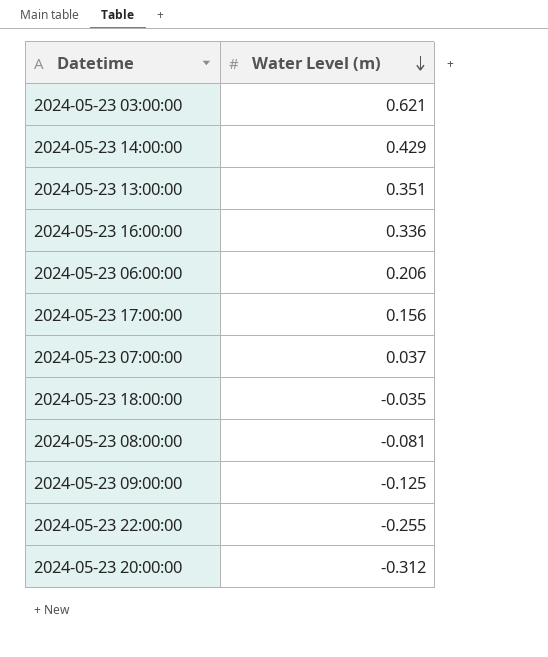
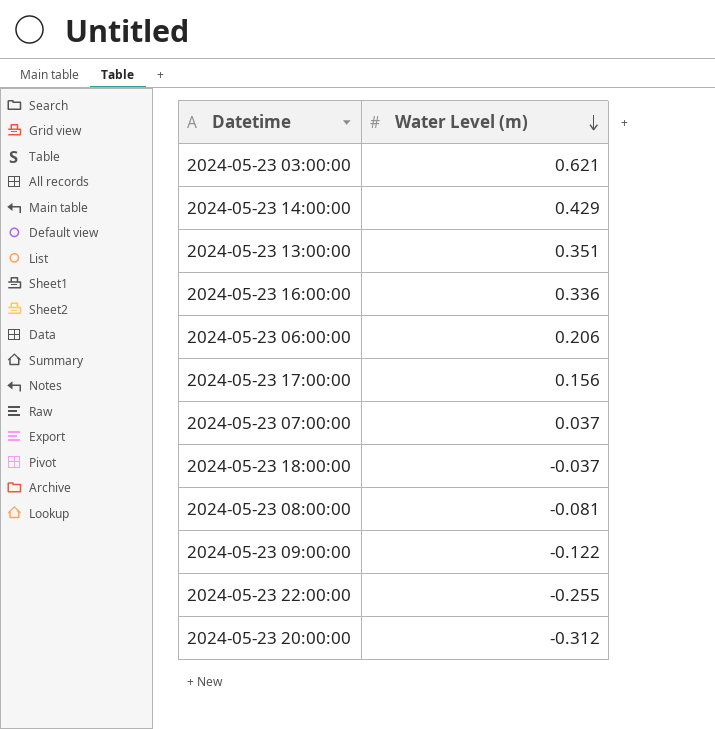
2024-05-23 18:00:00 | Water Level (m): -0.035 -> -0.037
2024-05-23 09:00:00 | Water Level (m): -0.125 -> -0.122

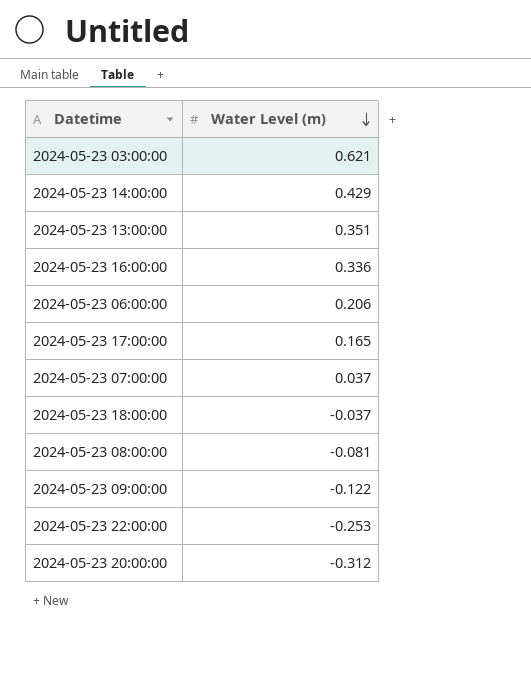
2024-05-23 17:00:00 | Water Level (m): 0.156 -> 0.165
2024-05-23 22:00:00 | Water Level (m): -0.255 -> -0.253

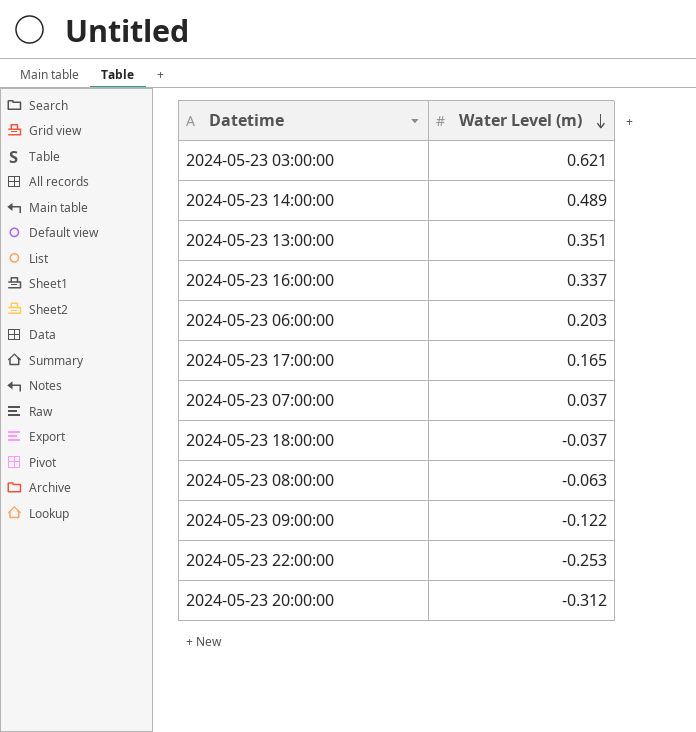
2024-05-23 14:00:00 | Water Level (m): 0.429 -> 0.489
2024-05-23 16:00:00 | Water Level (m): 0.336 -> 0.337
2024-05-23 06:00:00 | Water Level (m): 0.206 -> 0.203
2024-05-23 08:00:00 | Water Level (m): -0.081 -> -0.063

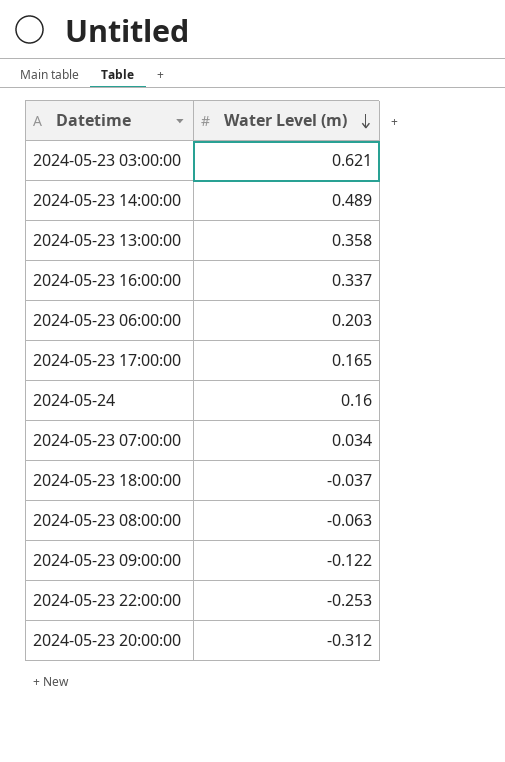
2024-05-23 13:00:00 | Water Level (m): 0.351 -> 0.358
row 2024-05-24: none -> 0.16
2024-05-23 07:00:00 | Water Level (m): 0.037 -> 0.034

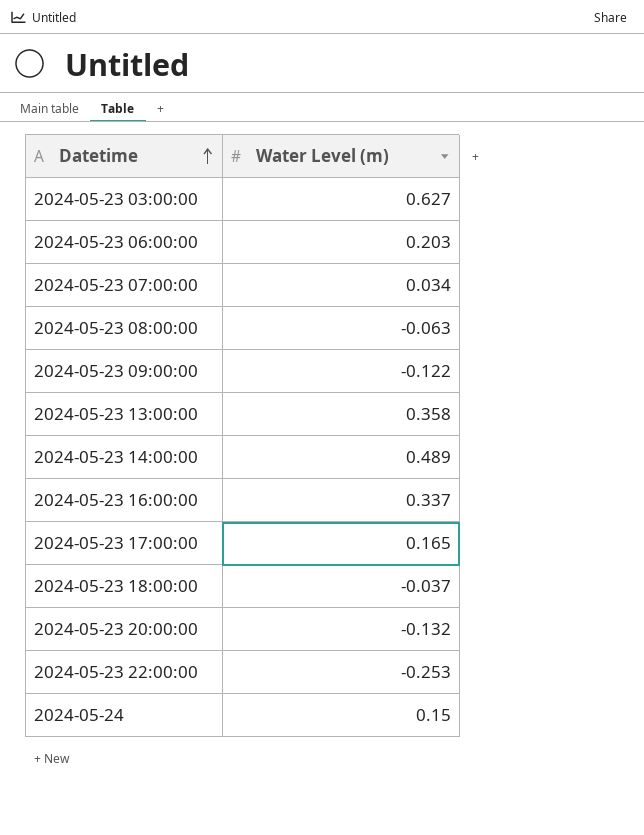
row order: Water Level (m) descending -> Datetime ascending
2024-05-23 03:00:00 | Water Level (m): 0.621 -> 0.627
2024-05-23 20:00:00 | Water Level (m): -0.312 -> -0.132
2024-05-24 | Water Level (m): 0.16 -> 0.15

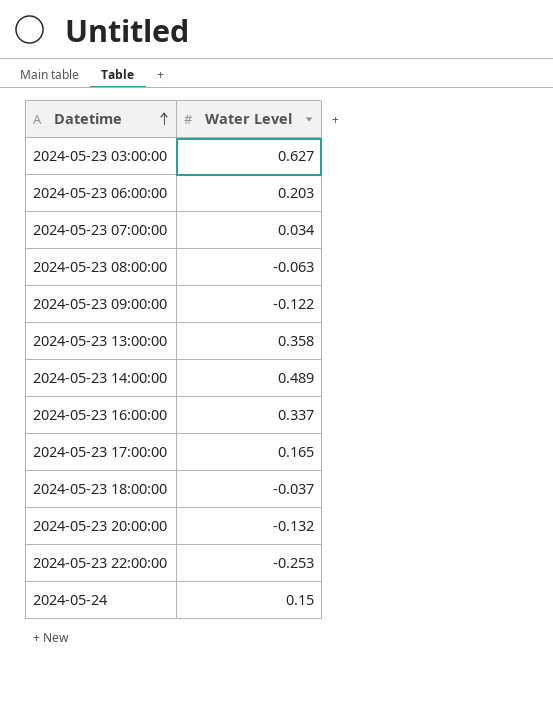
column name: Water Level (m) -> Water Level

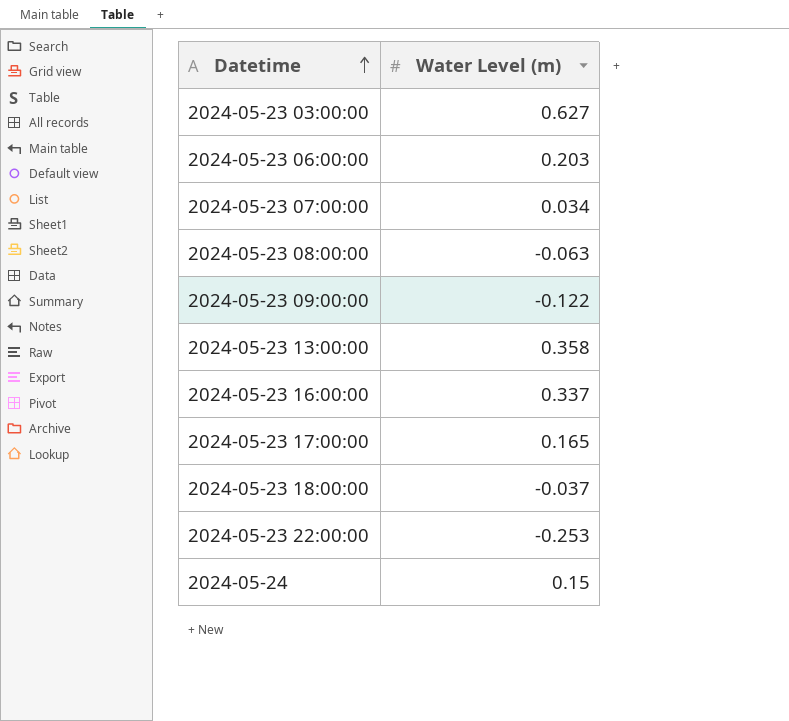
column name: Water Level -> Water Level (m)
row 2024-05-23 14:00:00: 0.489 -> none
row 2024-05-23 20:00:00: -0.132 -> none

